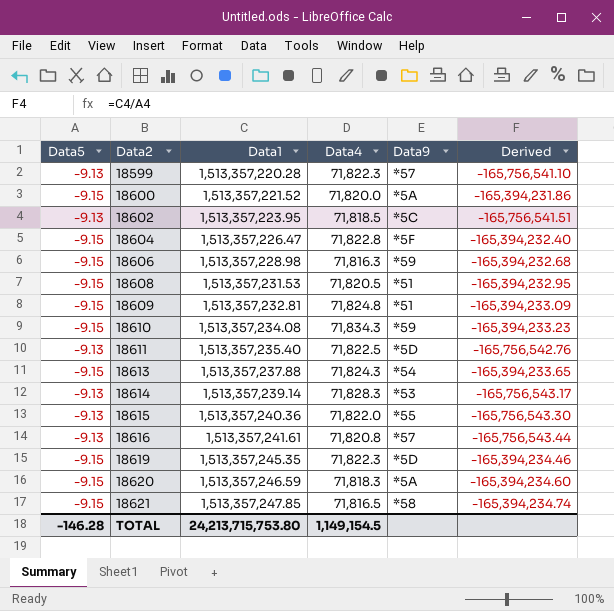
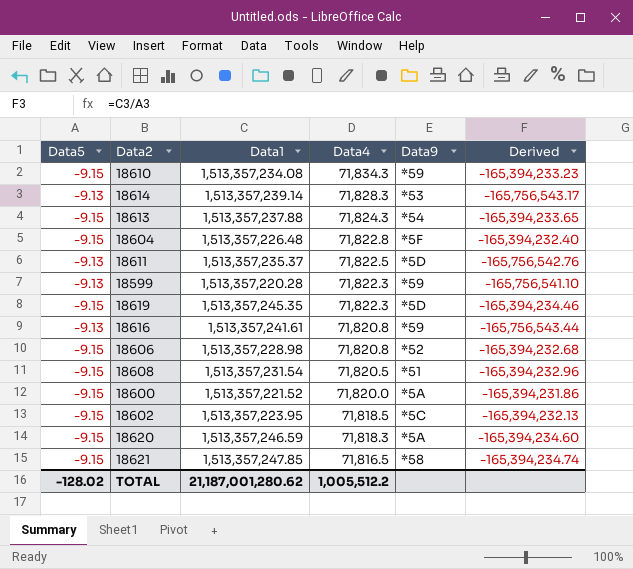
row order: Data2 ascending -> Data4 descending
row 18609: -9.15 | 1,513,357,232.81 | 71,824.8 | *51 | -165,394,233.09 -> none
row 18615: -9.13 | 1,513,357,240.36 | 71,822.0 | *55 | -165,756,543.30 -> none
18604 | Data1: 1,513,357,226.47 -> 1,513,357,226.48
18611 | Data1: 1,513,357,235.40 -> 1,513,357,235.37
18599 | Data9: *57 -> *59
18616 | Data9: *57 -> *59
18606 | Data4: 71,816.3 -> 71,820.8
18606 | Data9: *59 -> *52
18608 | Data1: 1,513,357,231.53 -> 1,513,357,231.54
18608 | Derived: -165,394,232.95 -> -165,394,232.96
18602 | Data5: -9.13 -> -9.15
18602 | Derived: -165,756,541.51 -> -165,394,232.13
TOTAL | Data5: -146.28 -> -128.02
TOTAL | Data1: 24,213,715,753.80 -> 21,187,001,280.62
TOTAL | Data4: 1,149,154.5 -> 1,005,512.2

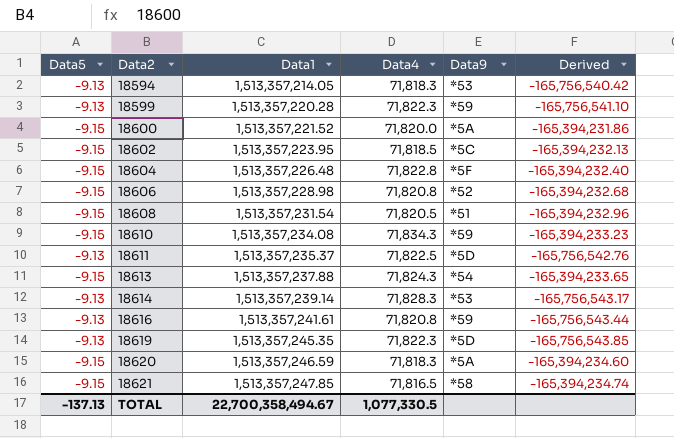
row order: Data4 descending -> Data2 ascending
row 18594: none -> -9.13 | 1,513,357,214.05 | 71,818.3 | *53 | -165,756,540.42
18619 | Data5: -9.15 -> -9.13
18619 | Derived: -165,394,234.46 -> -165,756,543.85
TOTAL | Data5: -128.02 -> -137.13
TOTAL | Data1: 21,187,001,280.62 -> 22,700,358,494.67
TOTAL | Data4: 1,005,512.2 -> 1,077,330.5

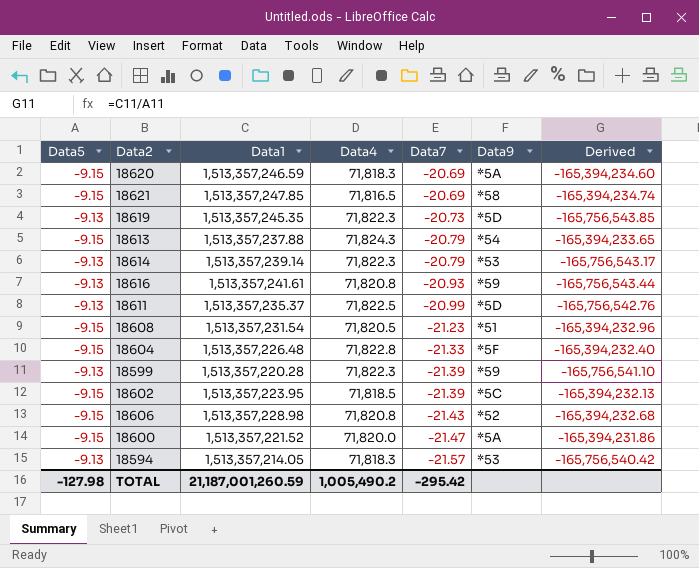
row order: Data2 ascending -> Data7 descending
column Data7 | position: none -> 5
row 18610: -9.15 | 1,513,357,234.08 | 71,834.3 | *59 | -165,394,233.23 -> none
18614 | Data4: 71,828.3 -> 71,822.3
TOTAL | Data5: -137.13 -> -127.98
TOTAL | Data1: 22,700,358,494.67 -> 21,187,001,260.59
TOTAL | Data4: 1,077,330.5 -> 1,005,490.2

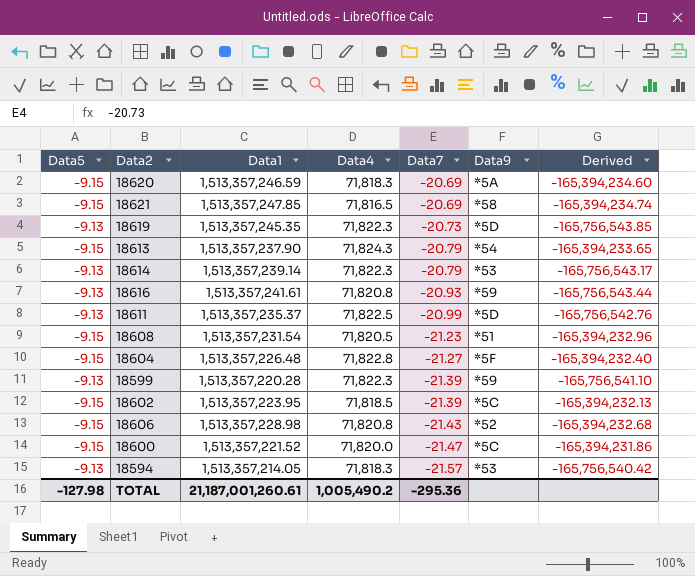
18613 | Data1: 1,513,357,237.88 -> 1,513,357,237.90
18604 | Data7: -21.33 -> -21.27
18600 | Data9: *5A -> *5C
TOTAL | Data1: 21,187,001,260.59 -> 21,187,001,260.61
TOTAL | Data7: -295.42 -> -295.36

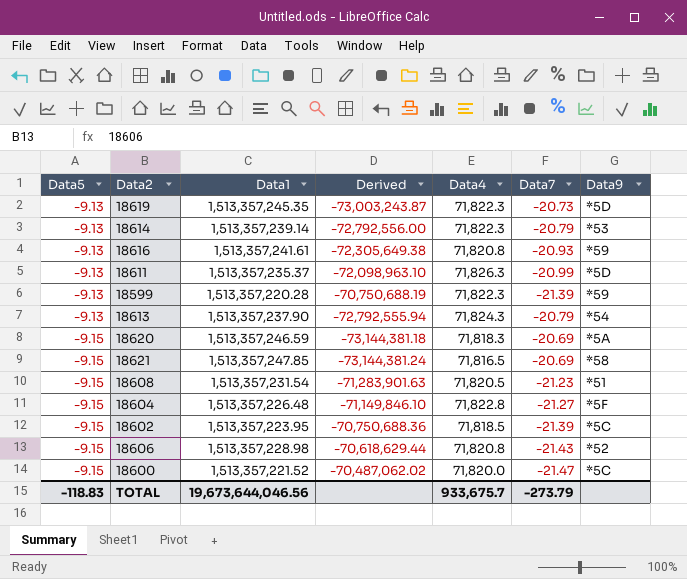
row order: Data7 descending -> Data5 descending
column Derived | formula: [Data1] / [Data5] -> [Data1] / [Data7]
column Derived | position: 7 -> 4
row 18594: -9.13 | 1,513,357,214.05 | 71,818.3 | -21.57 | *53 | -165,756,540.42 -> none
18611 | Data4: 71,822.5 -> 71,826.3
18613 | Data5: -9.15 -> -9.13
TOTAL | Data5: -127.98 -> -118.83
TOTAL | Data1: 21,187,001,260.61 -> 19,673,644,046.56
TOTAL | Data4: 1,005,490.2 -> 933,675.7
TOTAL | Data7: -295.36 -> -273.79

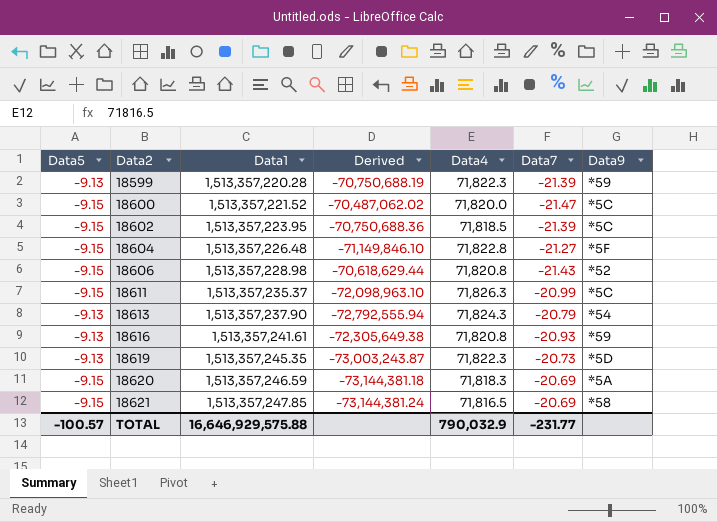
row order: Data5 descending -> Data2 ascending
row 18614: -9.13 | 1,513,357,239.14 | -72,792,556.00 | 71,822.3 | -20.79 | *53 -> none
row 18608: -9.15 | 1,513,357,231.54 | -71,283,901.63 | 71,820.5 | -21.23 | *51 -> none
18611 | Data5: -9.13 -> -9.15
18611 | Data9: *5D -> *5C
TOTAL | Data5: -118.83 -> -100.57
TOTAL | Data1: 19,673,644,046.56 -> 16,646,929,575.88
TOTAL | Data4: 933,675.7 -> 790,032.9
TOTAL | Data7: -273.79 -> -231.77

